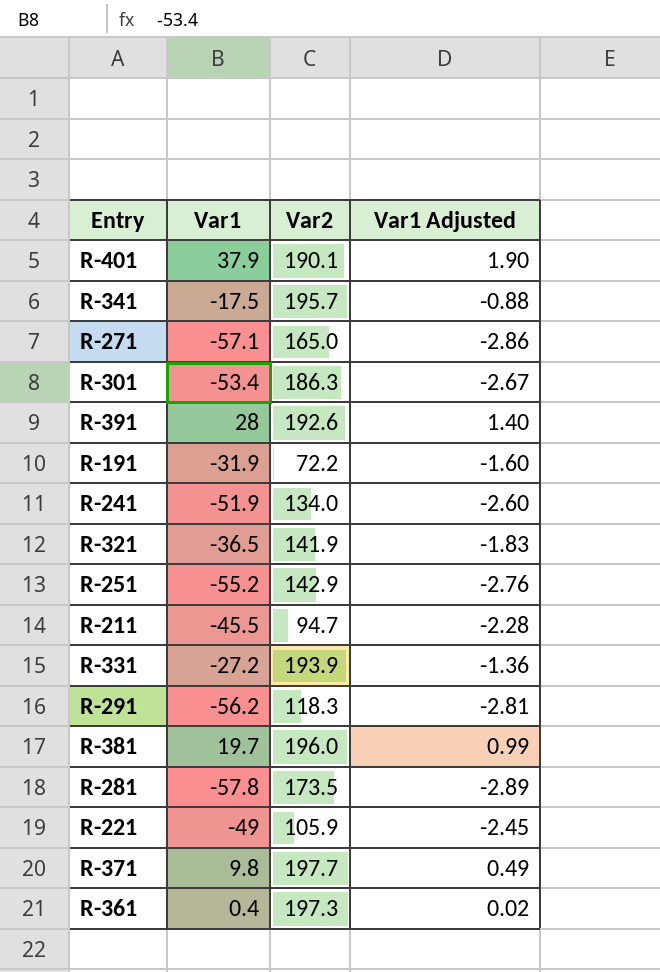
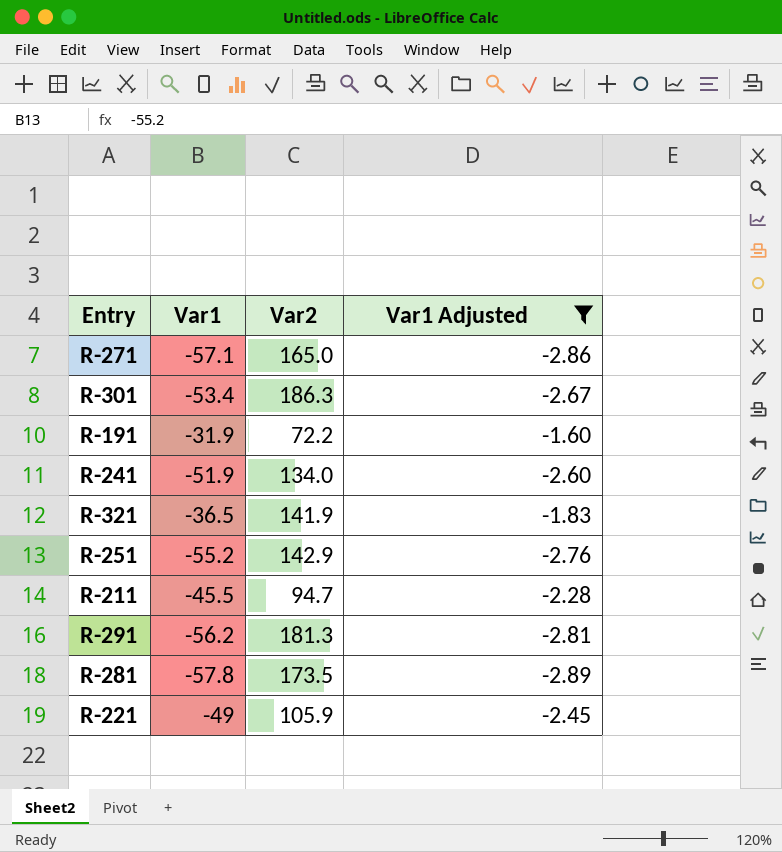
filter: none -> Var1 Adjusted <= -1.60
R-291 | Var2: 118.3 -> 181.3

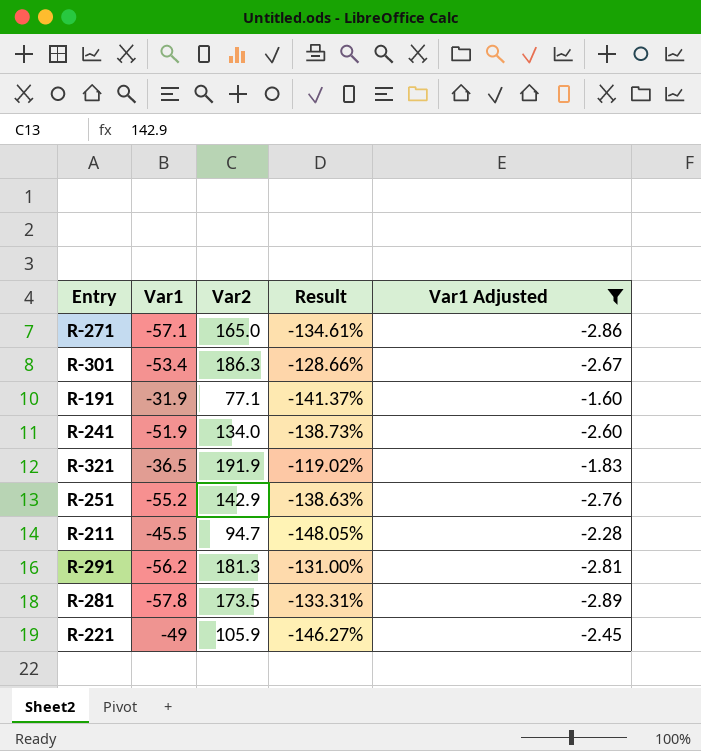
column Result | formula: none -> ([Var1] - [Var2]) / [Var2]
R-191 | Var2: 72.2 -> 77.1
R-321 | Var2: 141.9 -> 191.9

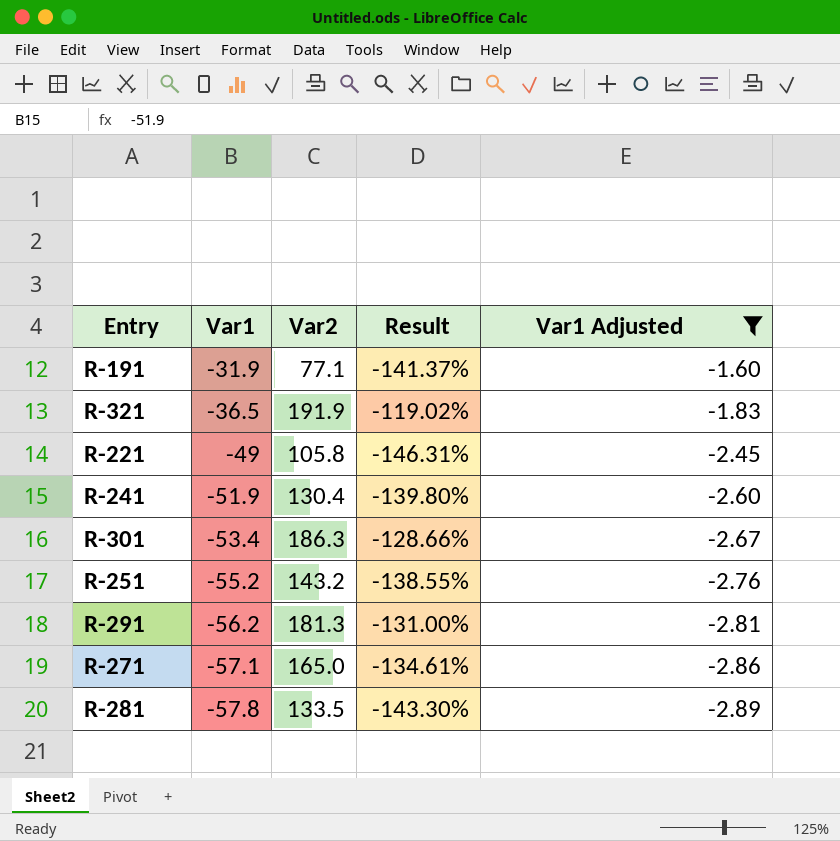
row order: none -> Var1 descending
row R-211: -45.5 | 94.7 | -148.05% | -2.28 -> none
R-221 | Var2: 105.9 -> 105.8
R-221 | Result: -146.27% -> -146.31%
R-241 | Var2: 134.0 -> 130.4
R-241 | Result: -138.73% -> -139.80%
R-251 | Var2: 142.9 -> 143.2
R-251 | Result: -138.63% -> -138.55%
R-281 | Var2: 173.5 -> 133.5
R-281 | Result: -133.31% -> -143.30%

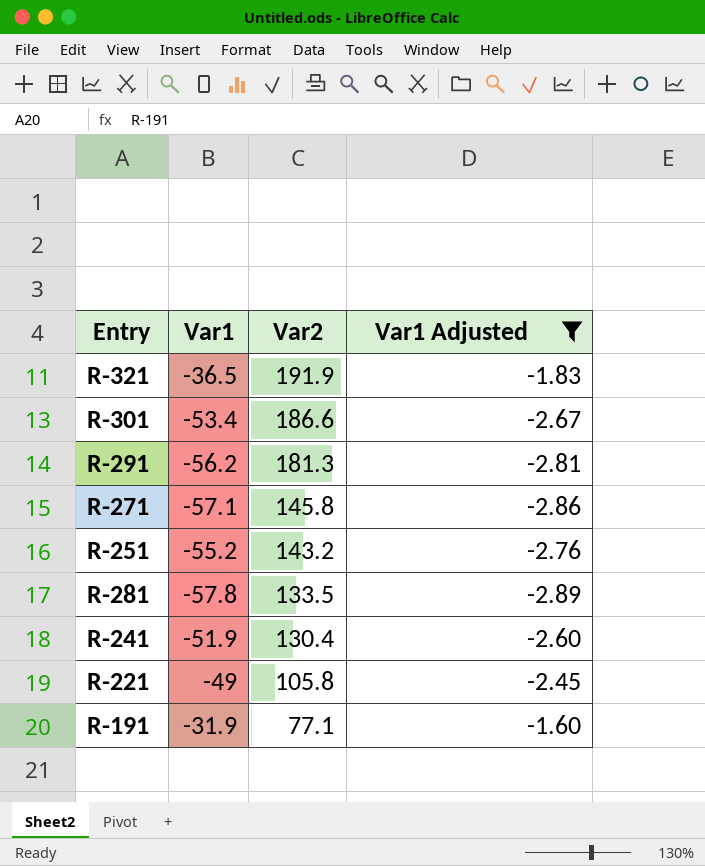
row order: Var1 descending -> Var2 descending
column Result | formula: ([Var1] - [Var2]) / [Var2] -> none
R-301 | Var2: 186.3 -> 186.6
R-271 | Var2: 165.0 -> 145.8

